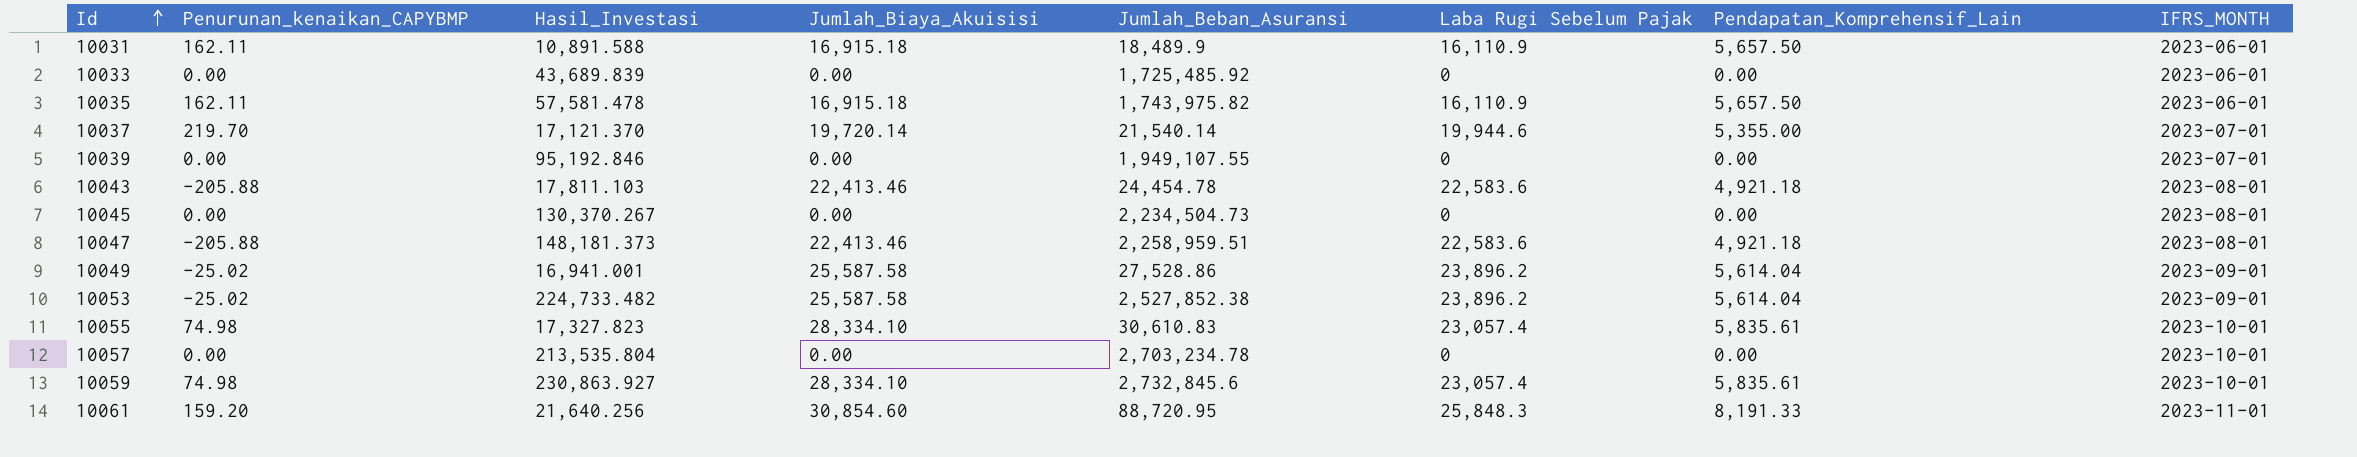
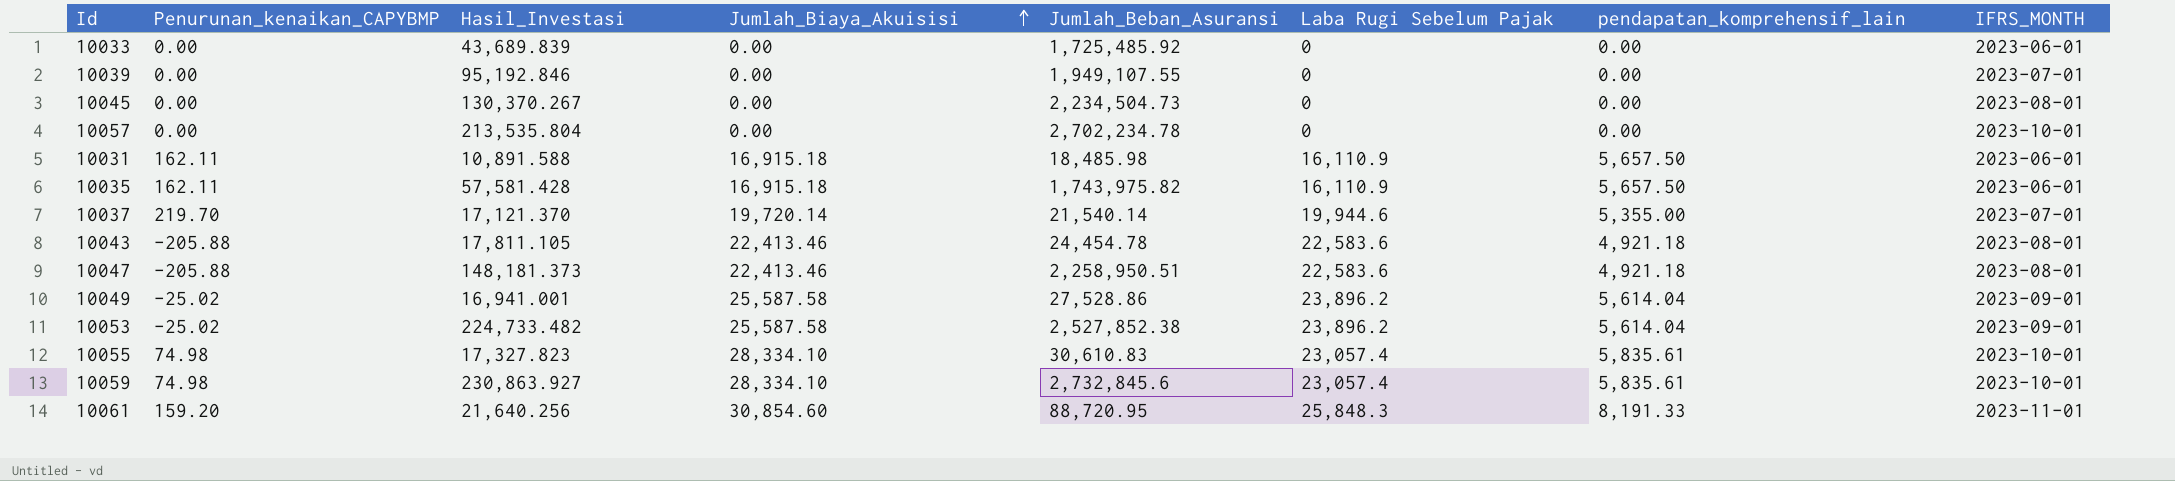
row order: Id ascending -> Jumlah_Biaya_Akuisisi ascending
column name: Pendapatan_Komprehensif_Lain -> pendapatan_komprehensif_lain
10057 | Jumlah_Beban_Asuransi: 2,703,234.78 -> 2,702,234.78
10031 | Jumlah_Beban_Asuransi: 18,489.9 -> 18,485.98
10035 | Hasil_Investasi: 57,581.478 -> 57,581.428
10043 | Hasil_Investasi: 17,811.103 -> 17,811.105
10047 | Jumlah_Beban_Asuransi: 2,258,959.51 -> 2,258,950.51

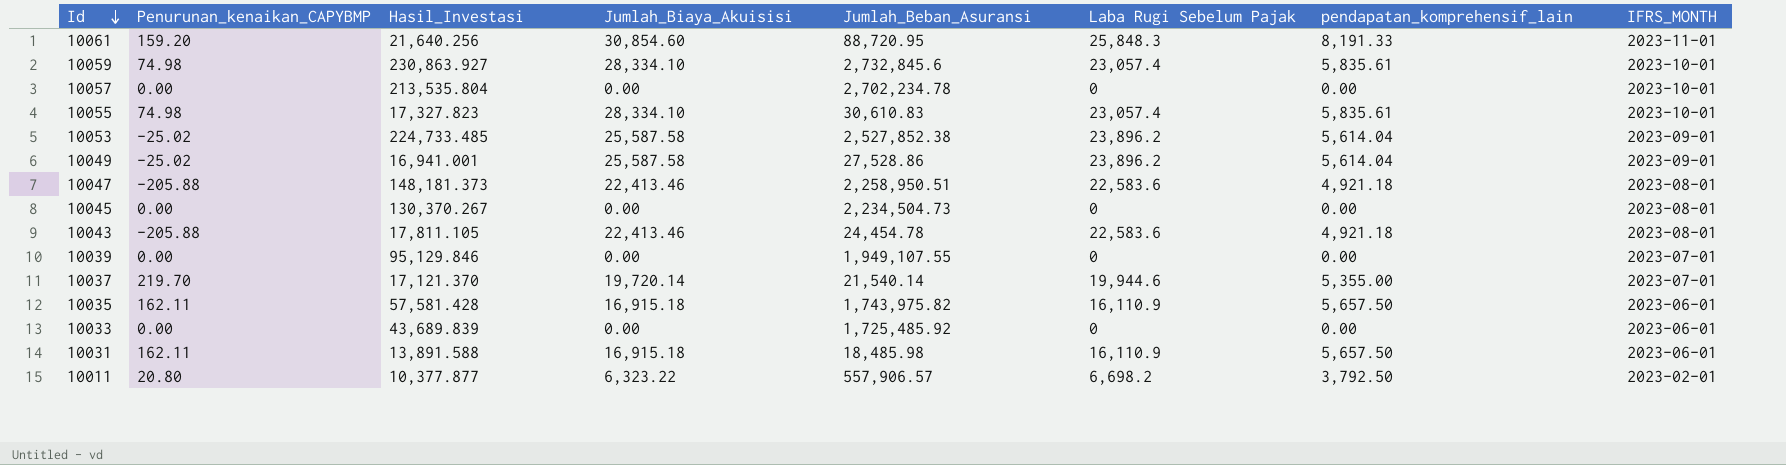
row order: Jumlah_Biaya_Akuisisi ascending -> Id descending
10053 | Hasil_Investasi: 224,733.482 -> 224,733.485
10039 | Hasil_Investasi: 95,192.846 -> 95,129.846
10031 | Hasil_Investasi: 10,891.588 -> 13,891.588
row 10011: none -> 20.80 | 10,377.877 | 6,323.22 | 557,906.57 | 6,698.2 | 3,792.50 | 2023-02-01

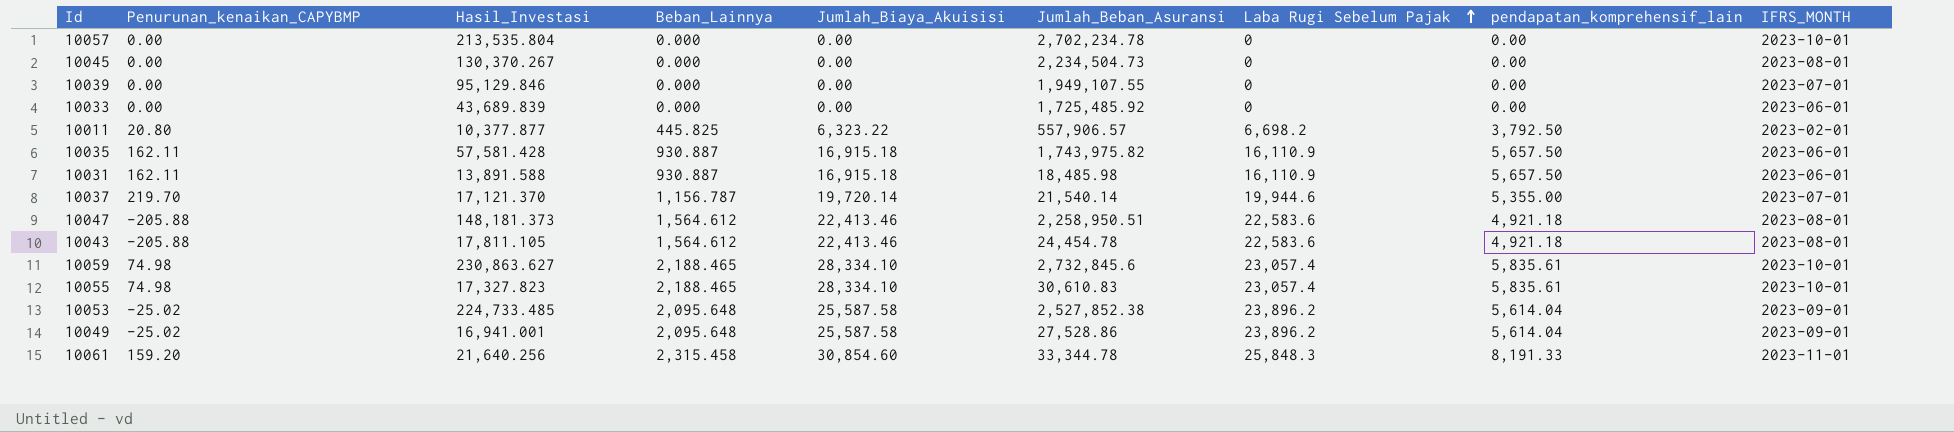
row order: Id descending -> Laba Rugi Sebelum Pajak ascending
column Beban_Lainnya | position: none -> 4
10059 | Hasil_Investasi: 230,863.927 -> 230,863.627
10061 | Jumlah_Beban_Asuransi: 88,720.95 -> 33,344.78

